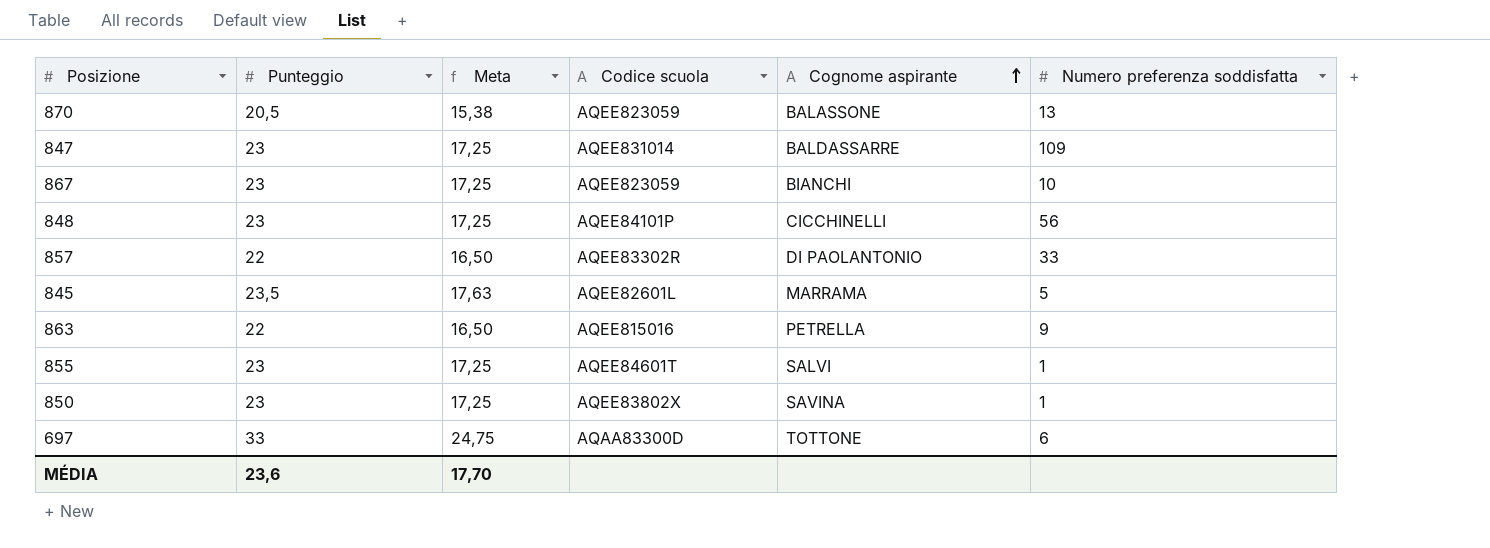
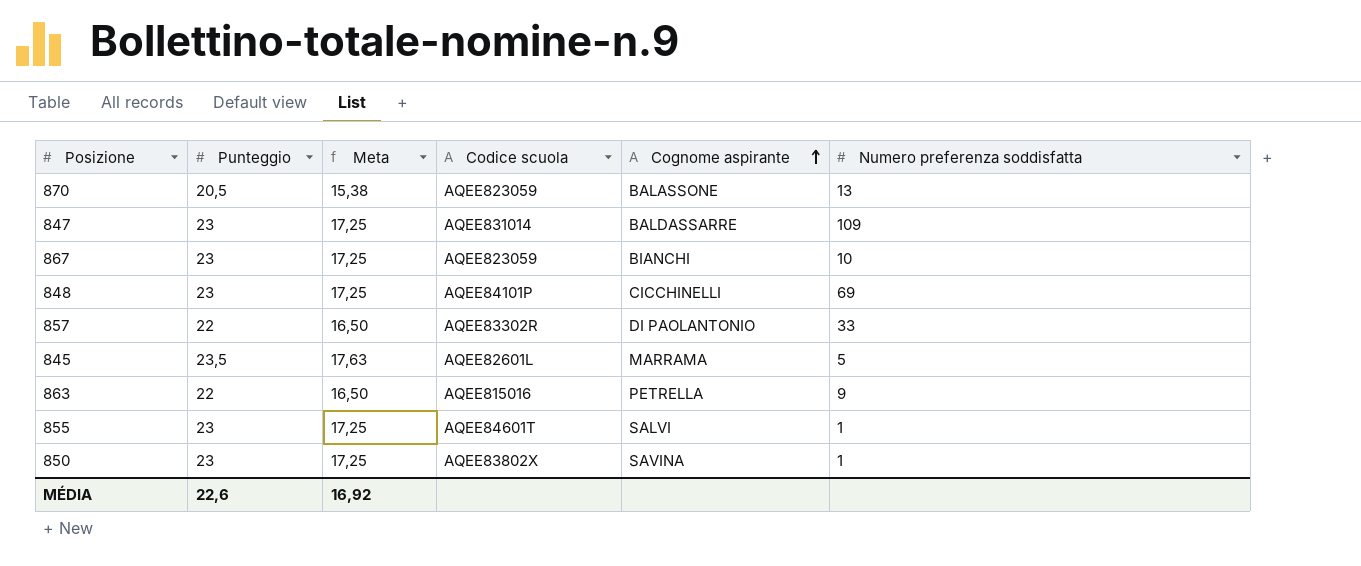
row 697: 33 | 24,75 | AQAA83300D | TOTTONE | 6 -> none
848 | Numero preferenza soddisfatta: 56 -> 69
MÉDIA | Punteggio: 23,6 -> 22,6
MÉDIA | Meta: 17,70 -> 16,92

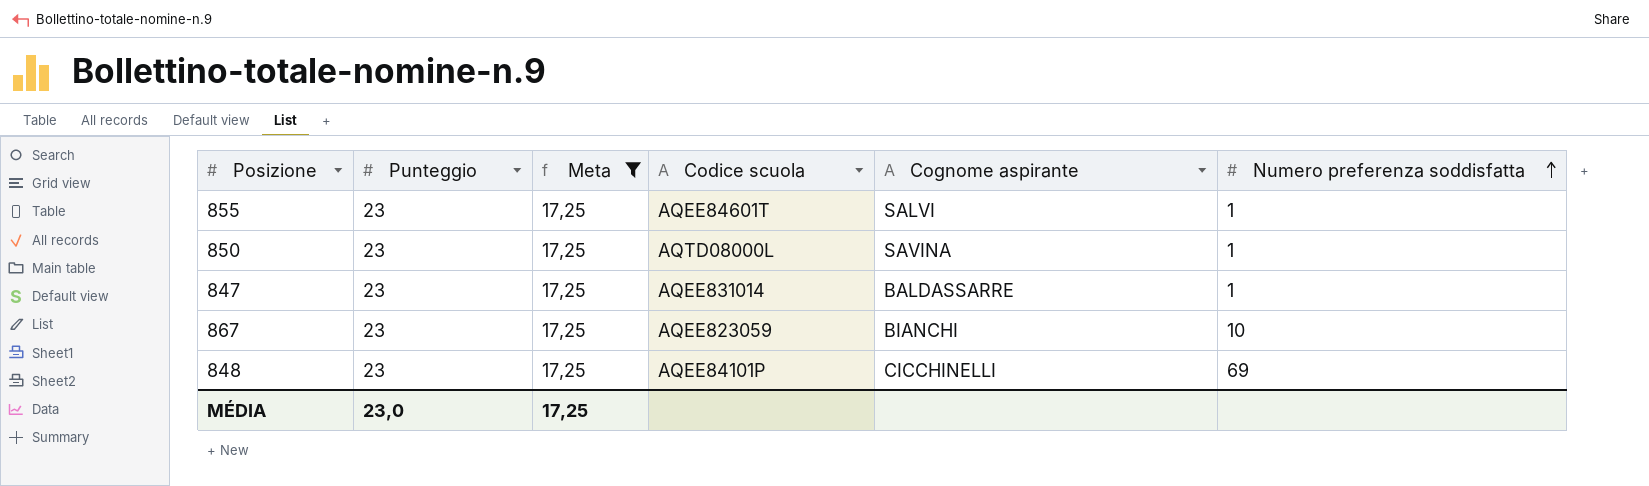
filter: none -> Meta = 17,25
row order: Cognome aspirante ascending -> Numero preferenza soddisfatta ascending
850 | Codice scuola: AQEE83802X -> AQTD08000L
847 | Numero preferenza soddisfatta: 109 -> 1
MÉDIA | Punteggio: 22,6 -> 23,0
MÉDIA | Meta: 16,92 -> 17,25

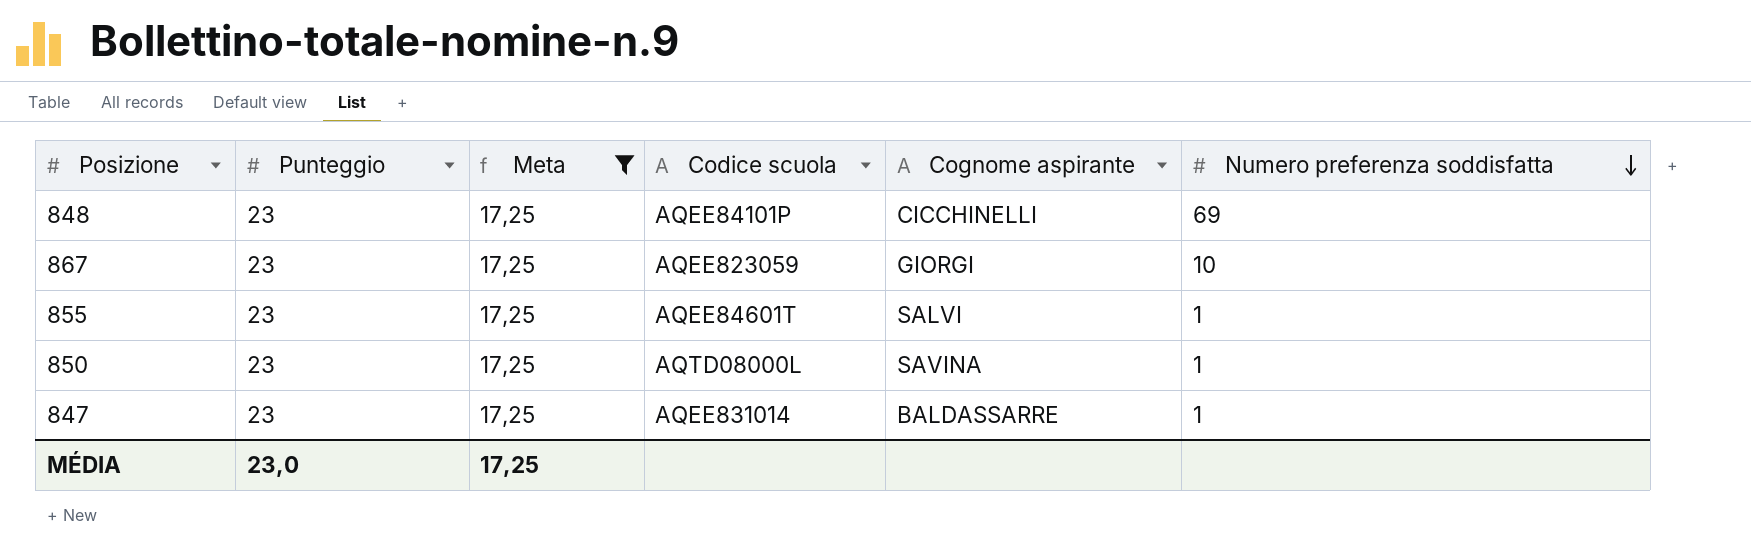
row order: Numero preferenza soddisfatta ascending -> Numero preferenza soddisfatta descending
867 | Cognome aspirante: BIANCHI -> GIORGI

